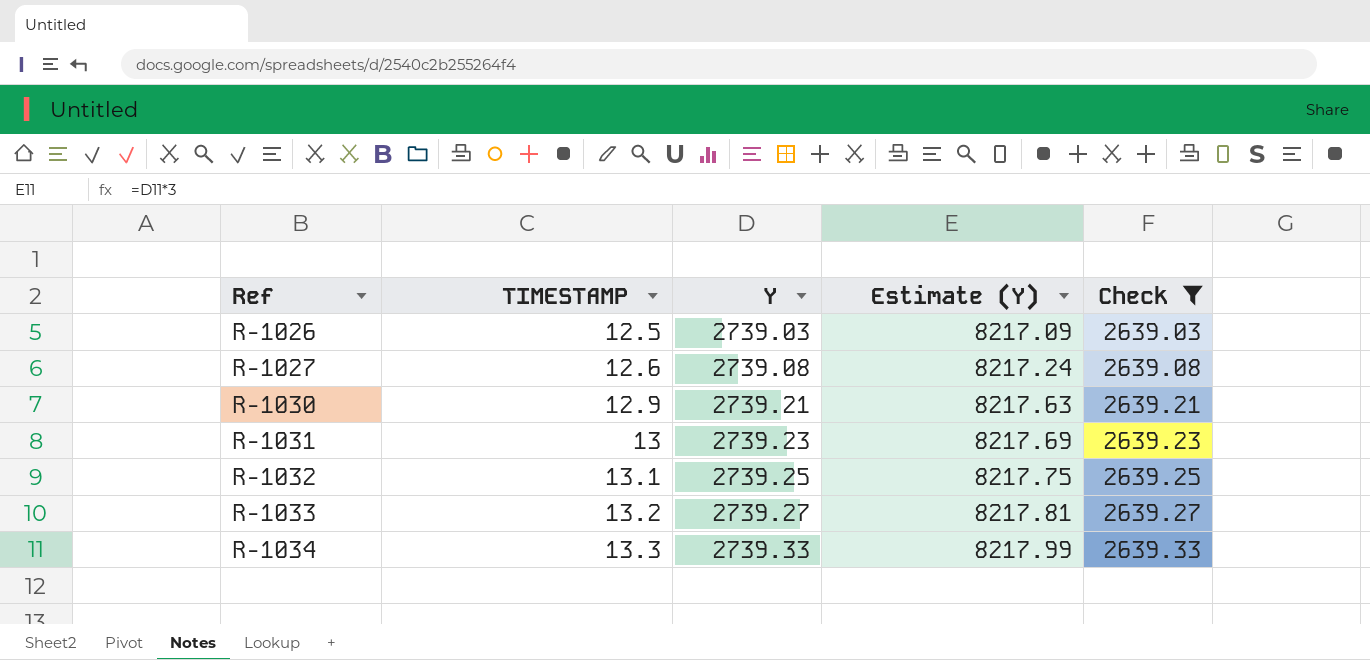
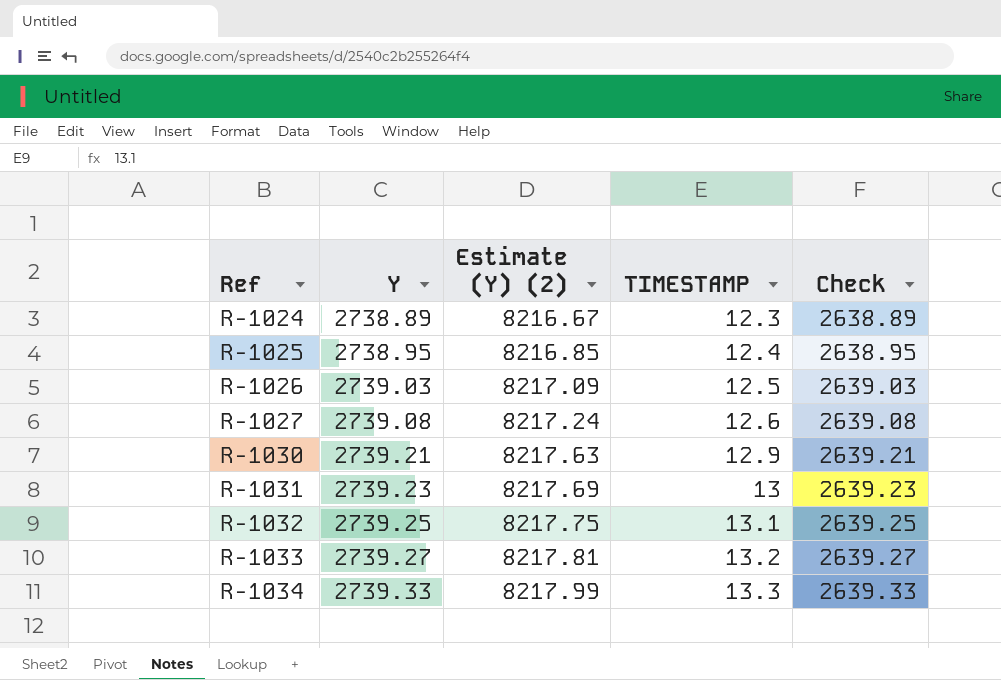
filter: Check >= 2639.03 -> none
column name: Estimate (Y) -> Estimate (Y) (2)
column TIMESTAMP | position: 2 -> 4

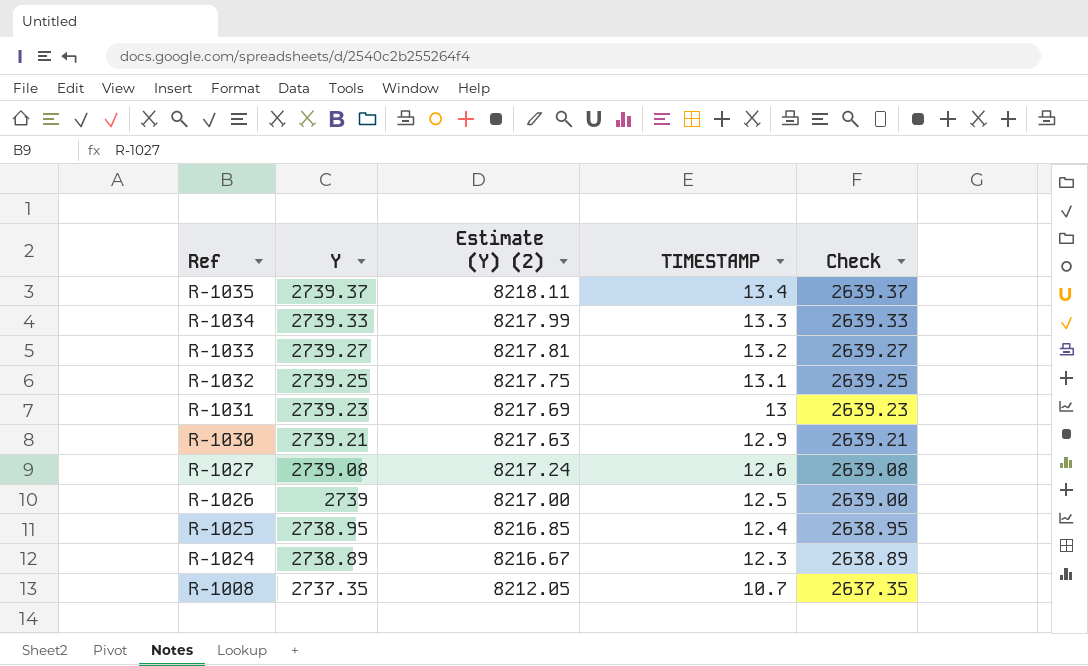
row order: Ref ascending -> Ref descending
row R-1035: none -> 2739.37 | 8218.11 | 13.4 | 2639.37
R-1026 | Y: 2739.03 -> 2739
R-1026 | Estimate (Y) (2): 8217.09 -> 8217.00
R-1026 | Check: 2639.03 -> 2639.00
row R-1008: none -> 2737.35 | 8212.05 | 10.7 | 2637.35

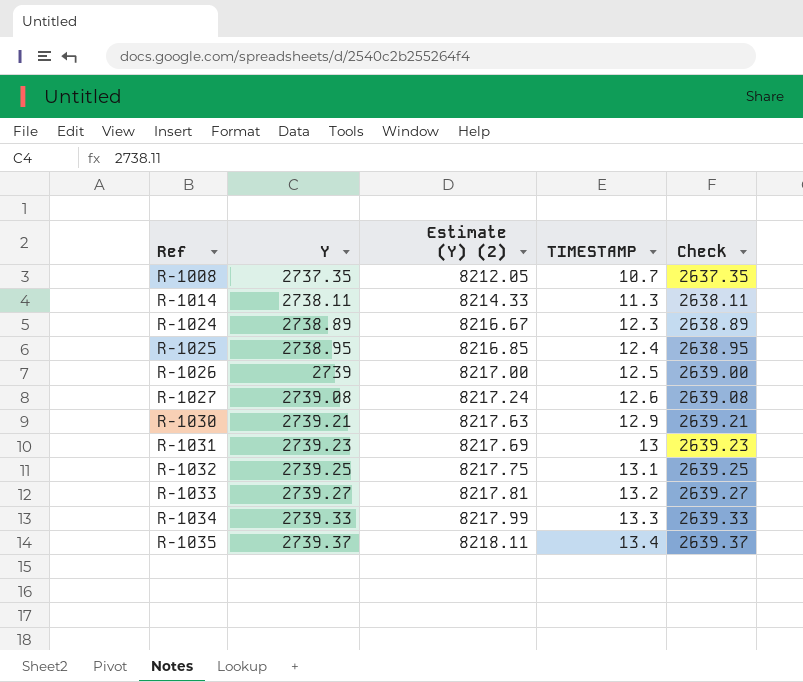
row order: Ref descending -> Ref ascending
row R-1014: none -> 2738.11 | 8214.33 | 11.3 | 2638.11

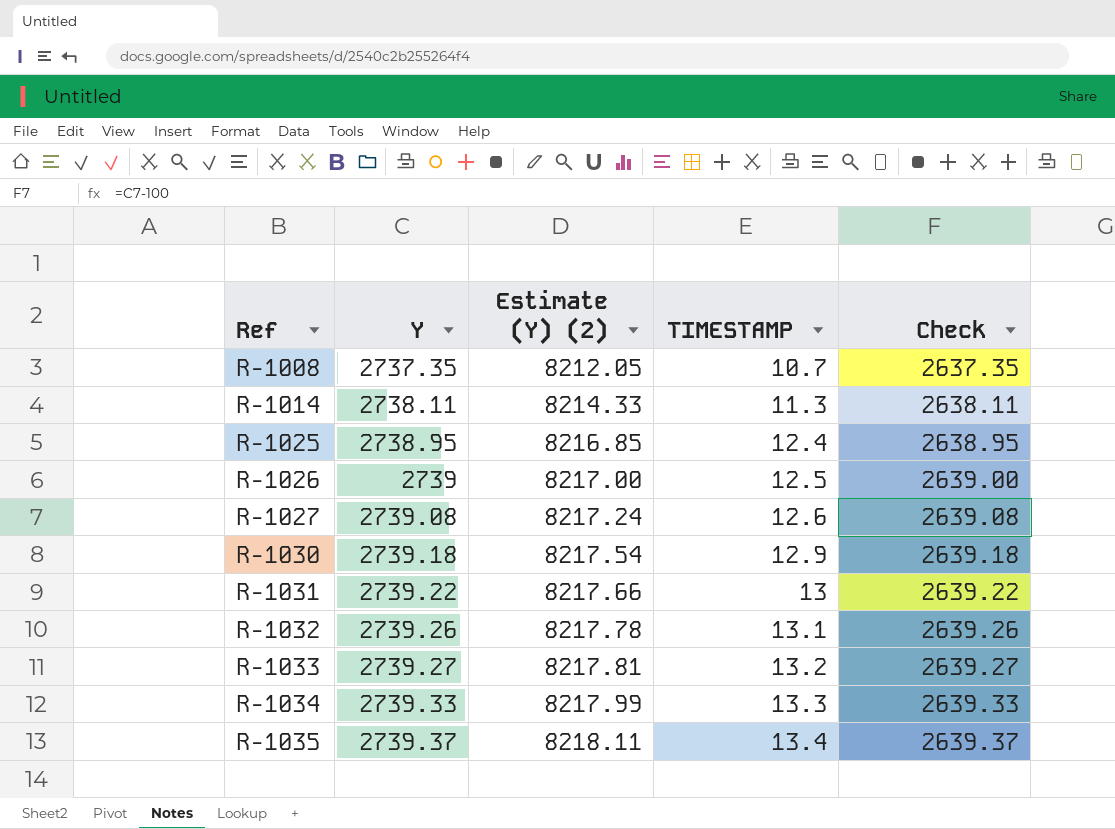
row R-1024: 2738.89 | 8216.67 | 12.3 | 2638.89 -> none
R-1030 | Y: 2739.21 -> 2739.18
R-1030 | Estimate (Y) (2): 8217.63 -> 8217.54
R-1030 | Check: 2639.21 -> 2639.18
R-1031 | Y: 2739.23 -> 2739.22
R-1031 | Estimate (Y) (2): 8217.69 -> 8217.66
R-1031 | Check: 2639.23 -> 2639.22
R-1032 | Y: 2739.25 -> 2739.26
R-1032 | Estimate (Y) (2): 8217.75 -> 8217.78
R-1032 | Check: 2639.25 -> 2639.26

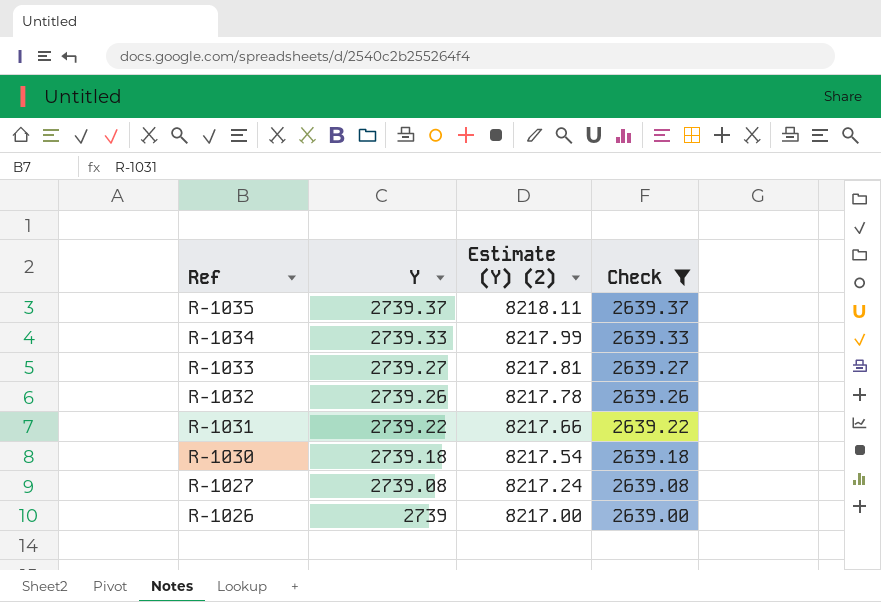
filter: none -> Check >= 2639.00
row order: Ref ascending -> Ref descending
column TIMESTAMP | position: 4 -> none

